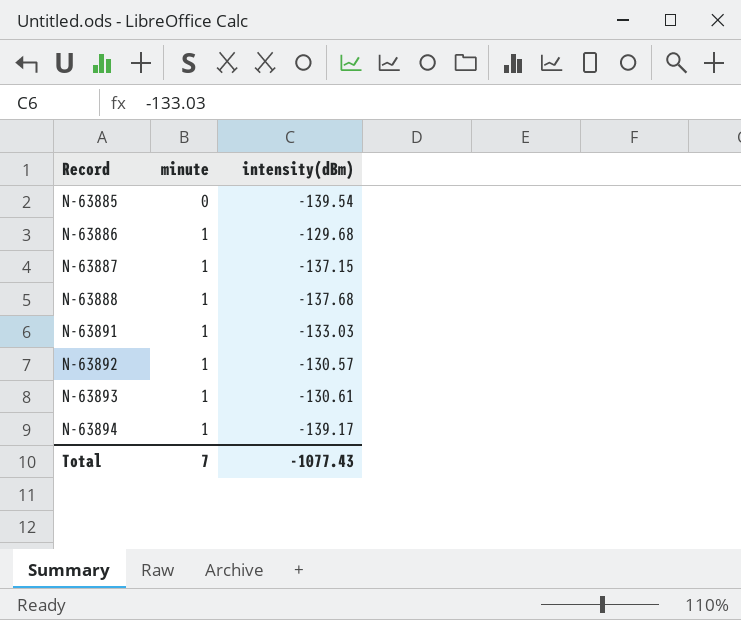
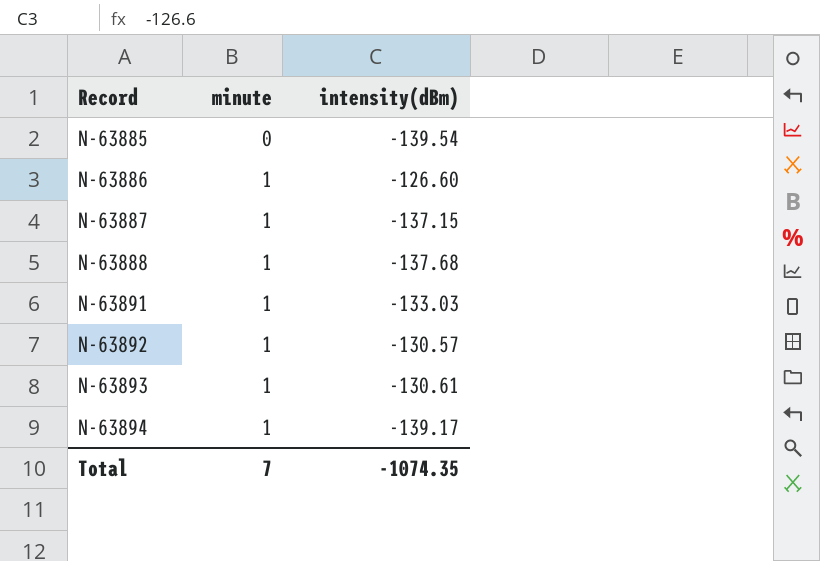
N-63886 | intensity(dBm): -129.68 -> -126.60
Total | intensity(dBm): -1077.43 -> -1074.35

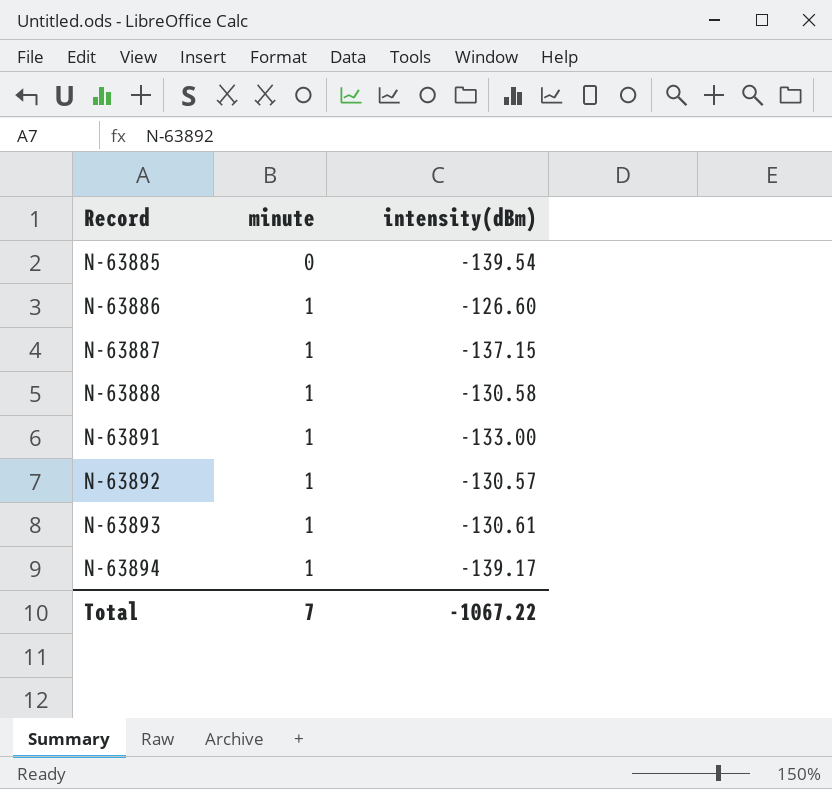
N-63888 | intensity(dBm): -137.68 -> -130.58
N-63891 | intensity(dBm): -133.03 -> -133.00
Total | intensity(dBm): -1074.35 -> -1067.22

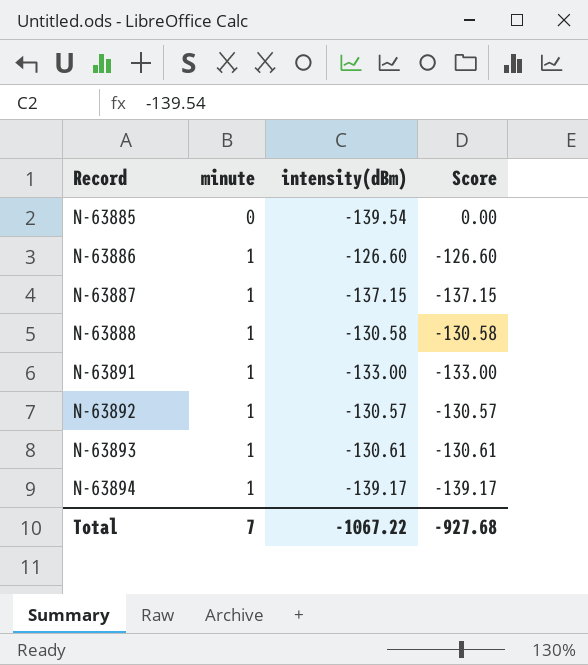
column Score | formula: none -> [minute] * [intensity(dBm)]

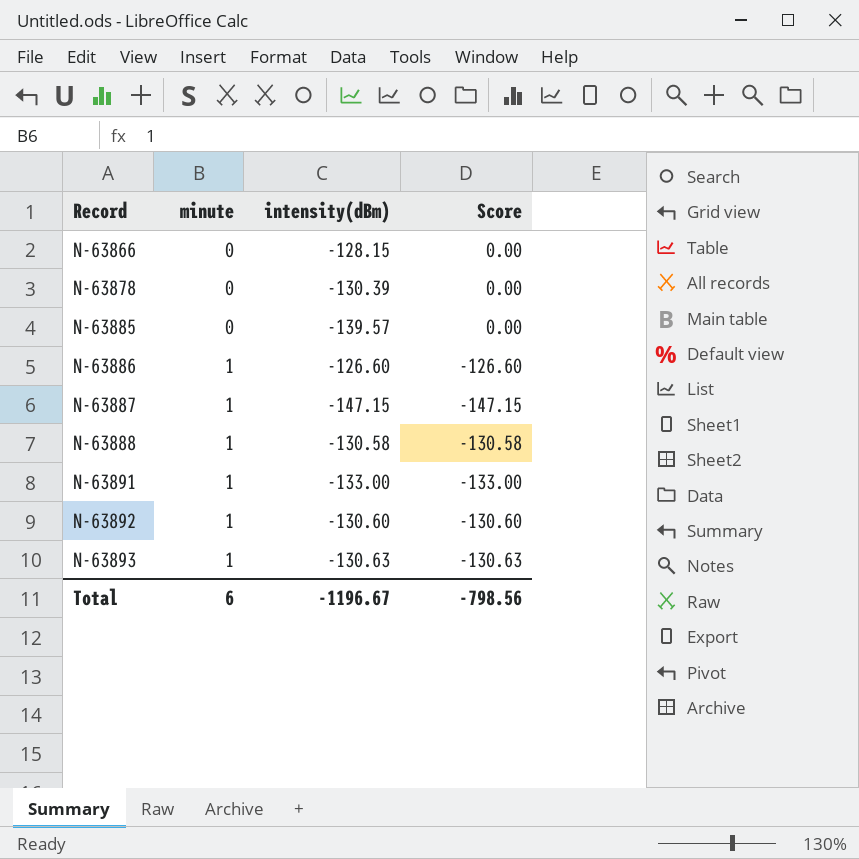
row N-63894: 1 | -139.17 | -139.17 -> none
row N-63866: none -> 0 | -128.15 | 0.00
row N-63878: none -> 0 | -130.39 | 0.00
N-63885 | intensity(dBm): -139.54 -> -139.57
N-63887 | intensity(dBm): -137.15 -> -147.15
N-63887 | Score: -137.15 -> -147.15
N-63892 | intensity(dBm): -130.57 -> -130.60
N-63892 | Score: -130.57 -> -130.60
N-63893 | intensity(dBm): -130.61 -> -130.63
N-63893 | Score: -130.61 -> -130.63
Total | minute: 7 -> 6
Total | intensity(dBm): -1067.22 -> -1196.67
Total | Score: -927.68 -> -798.56

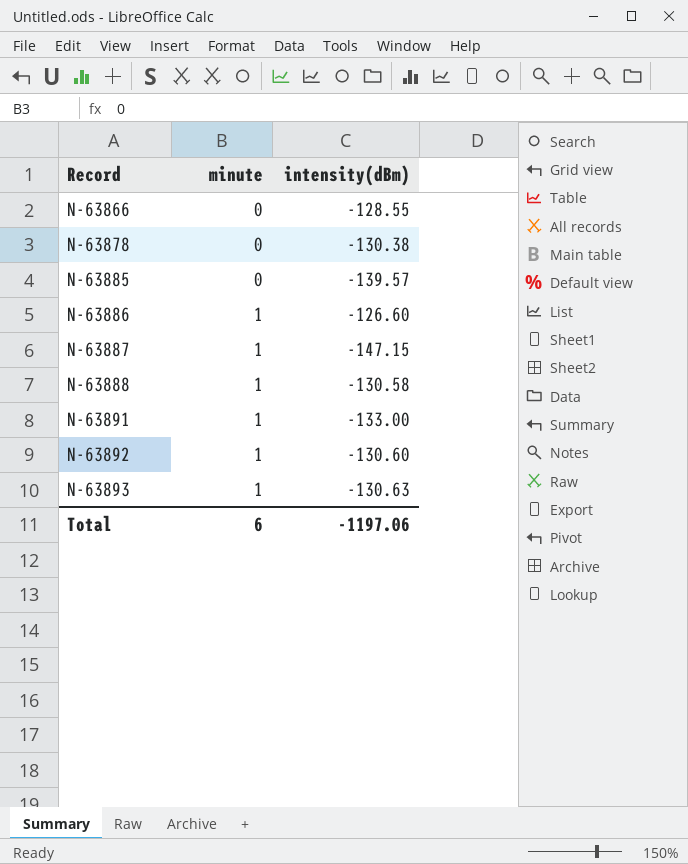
column Score | formula: [minute] * [intensity(dBm)] -> none
N-63866 | intensity(dBm): -128.15 -> -128.55
N-63878 | intensity(dBm): -130.39 -> -130.38
Total | intensity(dBm): -1196.67 -> -1197.06

